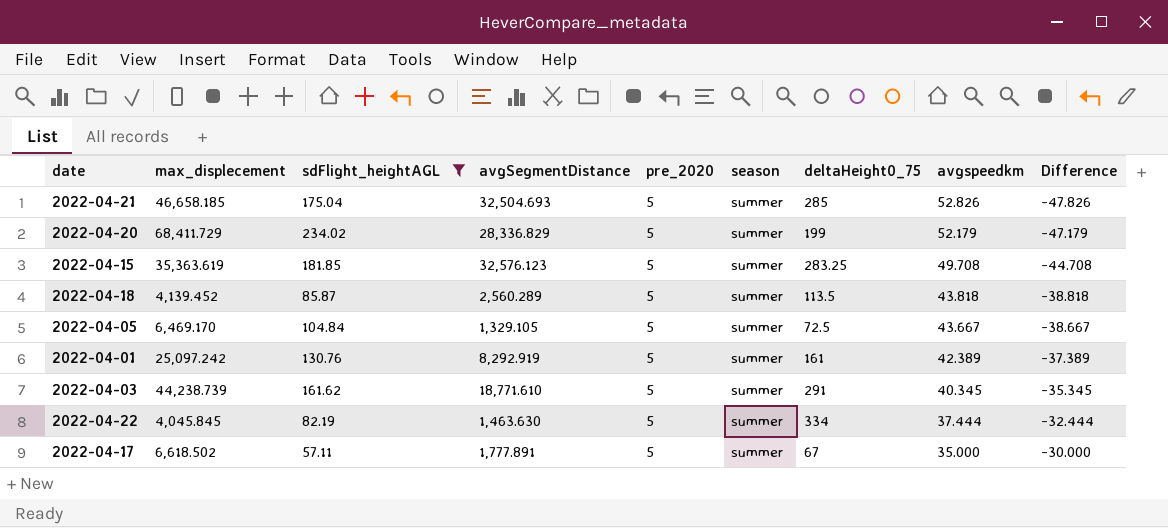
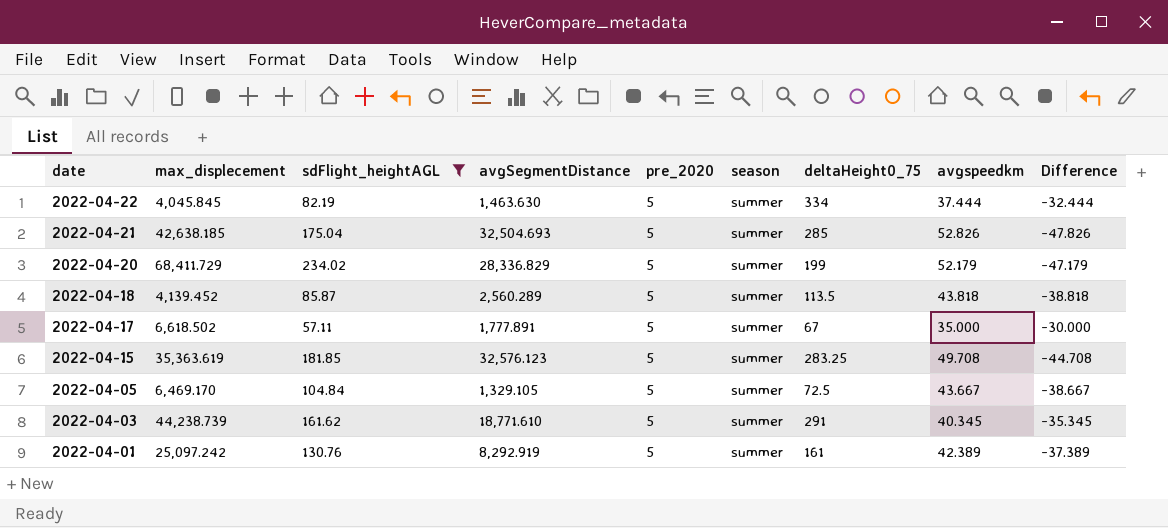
row order: avgspeedkm descending -> date descending
2022-04-21 | max_displecement: 46,658.185 -> 42,638.185

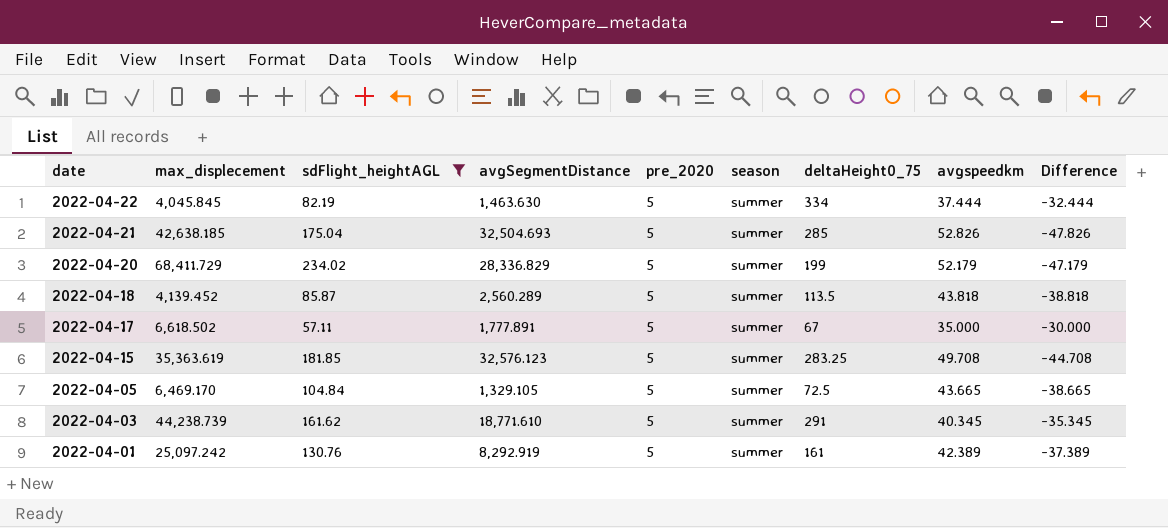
2022-04-05 | avgspeedkm: 43.667 -> 43.665
2022-04-05 | Difference: -38.667 -> -38.665

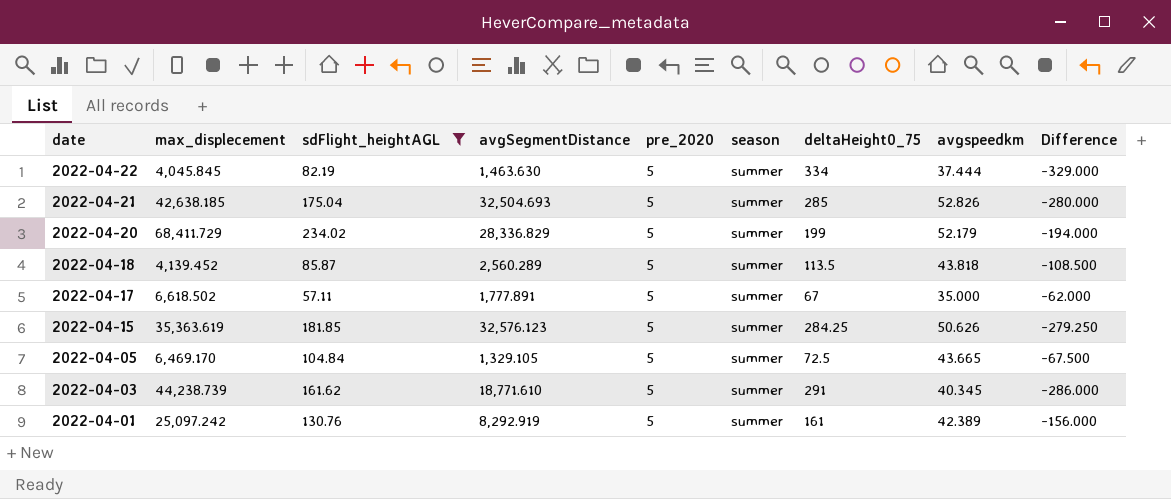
column Difference | formula: [pre_2020] - [avgspeedkm] -> [pre_2020] - [deltaHeight0_75]
2022-04-15 | deltaHeight0_75: 283.25 -> 284.25
2022-04-15 | avgspeedkm: 49.708 -> 50.626

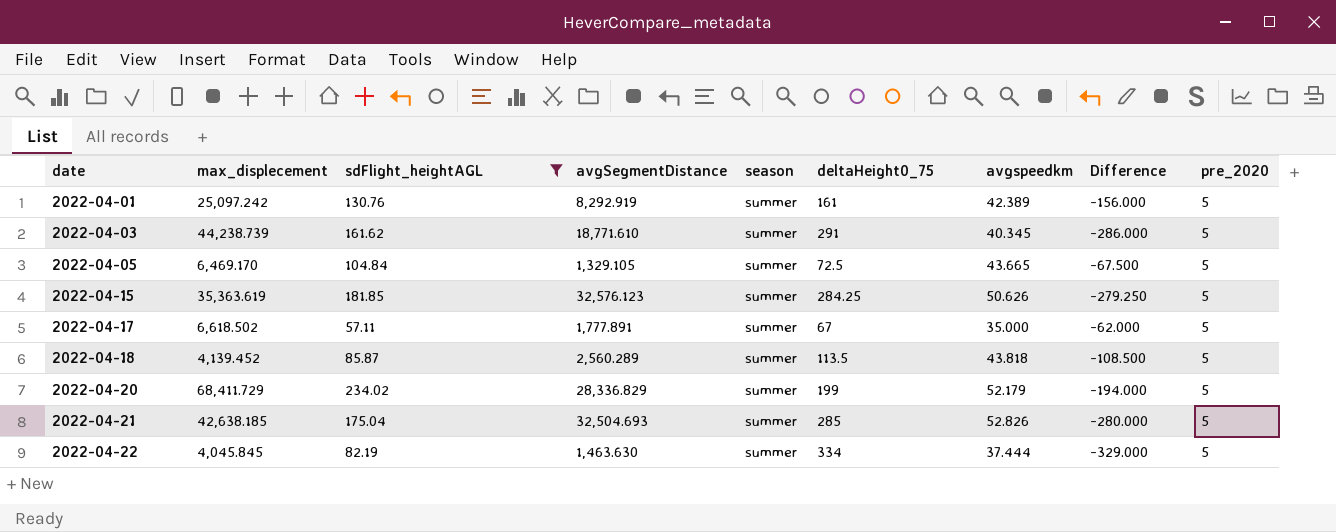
row order: date descending -> date ascending
column pre_2020 | position: 5 -> 9

